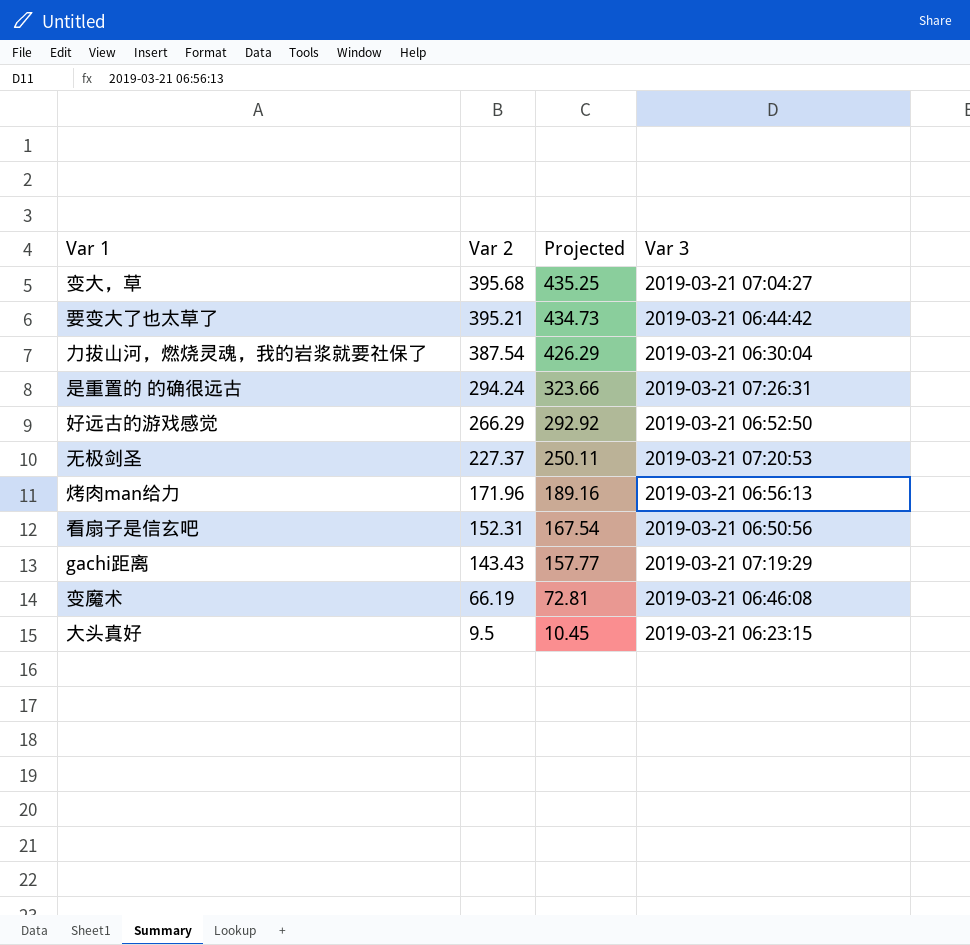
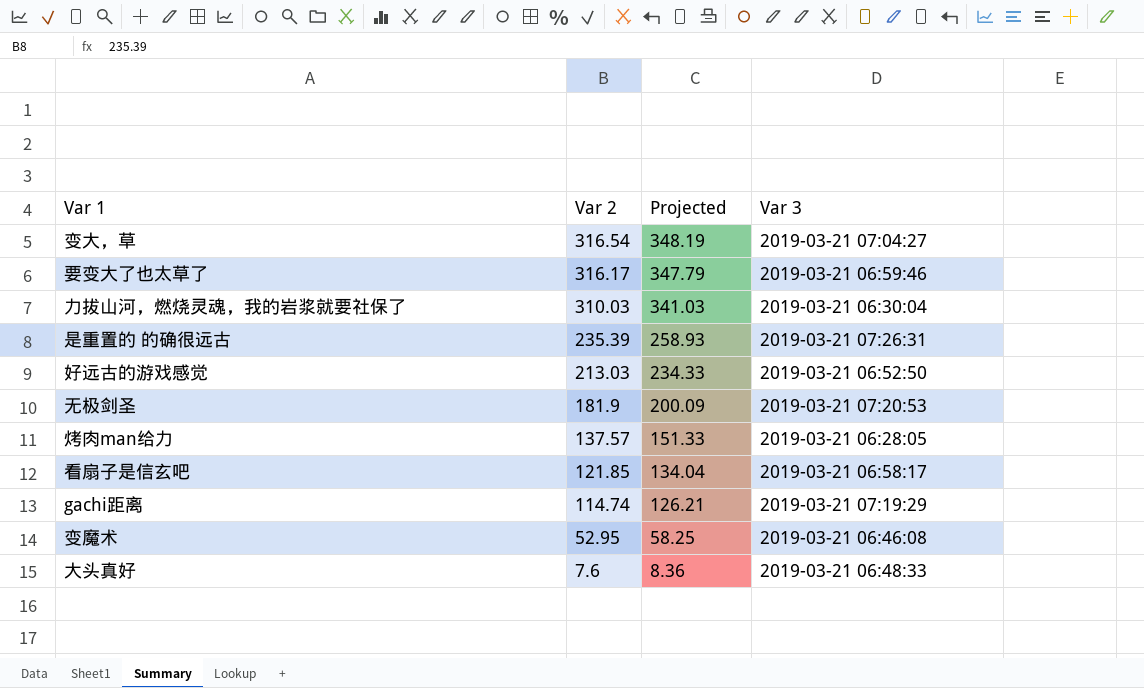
变大，草 | Var 2: 395.68 -> 316.54
变大，草 | Projected: 435.25 -> 348.19
要变大了也太草了 | Var 2: 395.21 -> 316.17
要变大了也太草了 | Projected: 434.73 -> 347.79
要变大了也太草了 | Var 3: 2019-03-21 06:44:42 -> 2019-03-21 06:59:46
力拔山河，燃烧灵魂，我的岩浆就要社保了 | Var 2: 387.54 -> 310.03
力拔山河，燃烧灵魂，我的岩浆就要社保了 | Projected: 426.29 -> 341.03
是重置的 的确很远古 | Var 2: 294.24 -> 235.39
是重置的 的确很远古 | Projected: 323.66 -> 258.93
好远古的游戏感觉 | Var 2: 266.29 -> 213.03
好远古的游戏感觉 | Projected: 292.92 -> 234.33
无极剑圣 | Var 2: 227.37 -> 181.9
无极剑圣 | Projected: 250.11 -> 200.09
烤肉man给力 | Var 2: 171.96 -> 137.57
烤肉man给力 | Projected: 189.16 -> 151.33
烤肉man给力 | Var 3: 2019-03-21 06:56:13 -> 2019-03-21 06:28:05
看扇子是信玄吧 | Var 2: 152.31 -> 121.85
看扇子是信玄吧 | Projected: 167.54 -> 134.04
看扇子是信玄吧 | Var 3: 2019-03-21 06:50:56 -> 2019-03-21 06:58:17
gachi距离 | Var 2: 143.43 -> 114.74
gachi距离 | Projected: 157.77 -> 126.21
变魔术 | Var 2: 66.19 -> 52.95
变魔术 | Projected: 72.81 -> 58.25
大头真好 | Var 2: 9.5 -> 7.6
大头真好 | Projected: 10.45 -> 8.36
大头真好 | Var 3: 2019-03-21 06:23:15 -> 2019-03-21 06:48:33

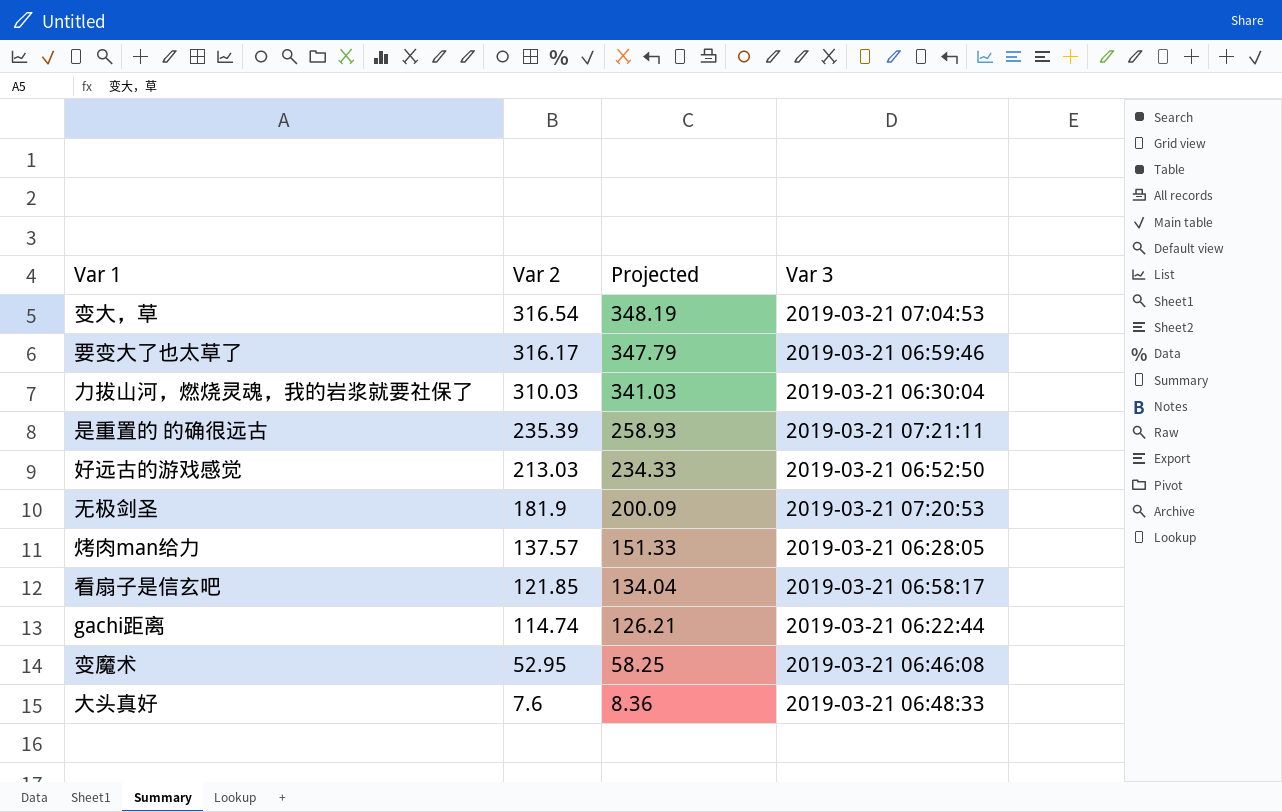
变大，草 | Var 3: 2019-03-21 07:04:27 -> 2019-03-21 07:04:53
是重置的 的确很远古 | Var 3: 2019-03-21 07:26:31 -> 2019-03-21 07:21:11
gachi距离 | Var 3: 2019-03-21 07:19:29 -> 2019-03-21 06:22:44

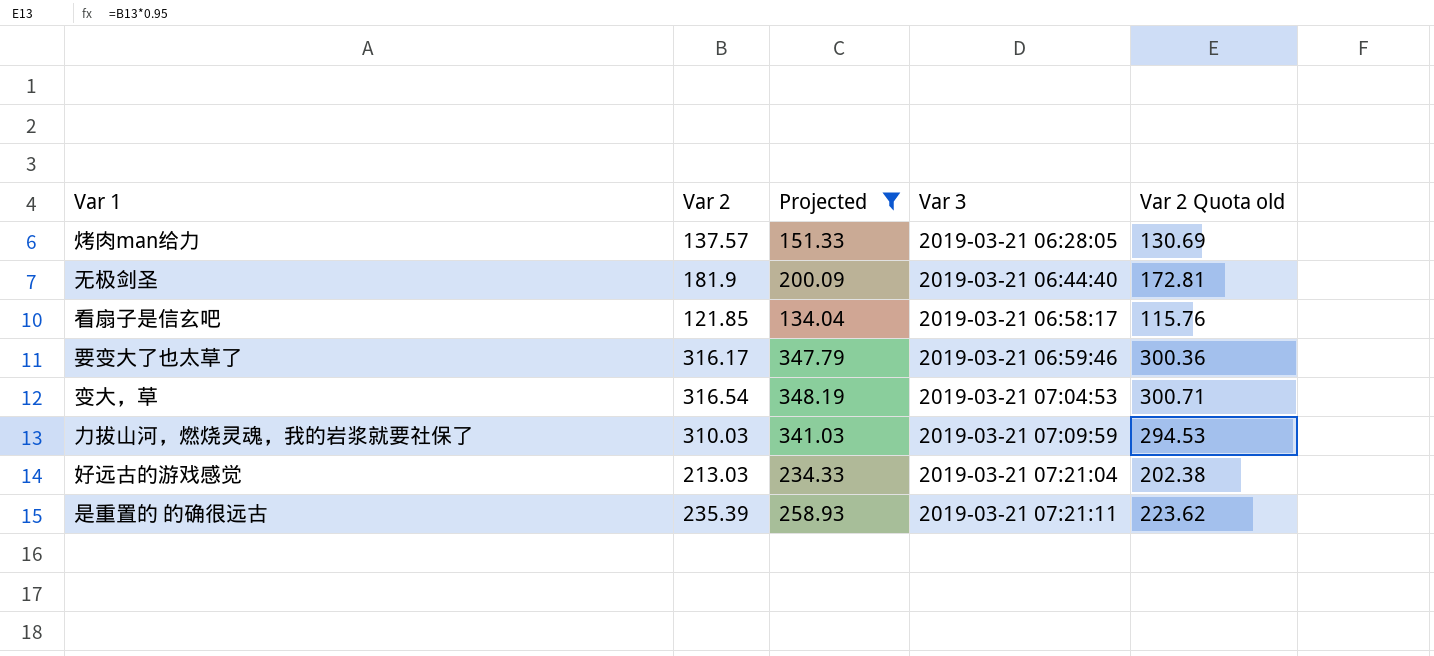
filter: none -> Projected >= 134.04
row order: Var 2 descending -> Var 3 ascending
column Var 2 Quota old | formula: none -> [Var 2] * 0.95
无极剑圣 | Var 3: 2019-03-21 07:20:53 -> 2019-03-21 06:44:40
力拔山河，燃烧灵魂，我的岩浆就要社保了 | Var 3: 2019-03-21 06:30:04 -> 2019-03-21 07:09:59
好远古的游戏感觉 | Var 3: 2019-03-21 06:52:50 -> 2019-03-21 07:21:04

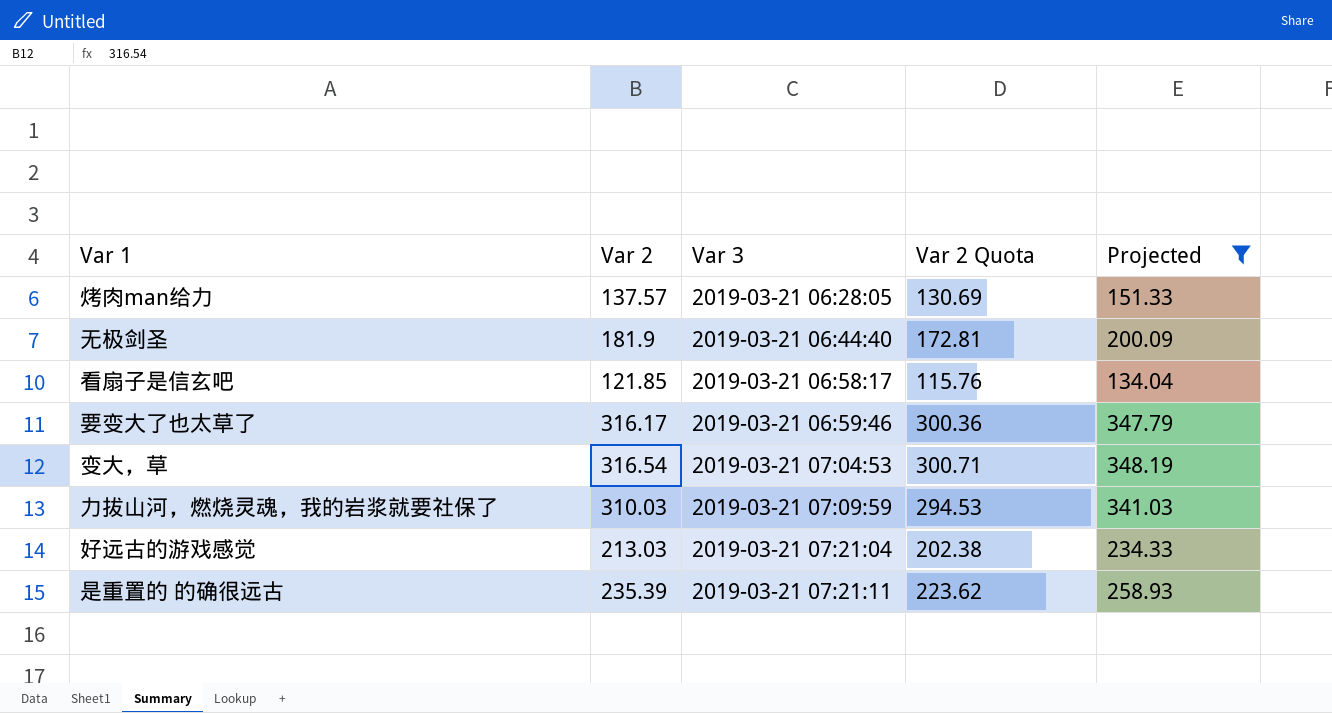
column name: Var 2 Quota old -> Var 2 Quota
column Projected | position: 3 -> 5

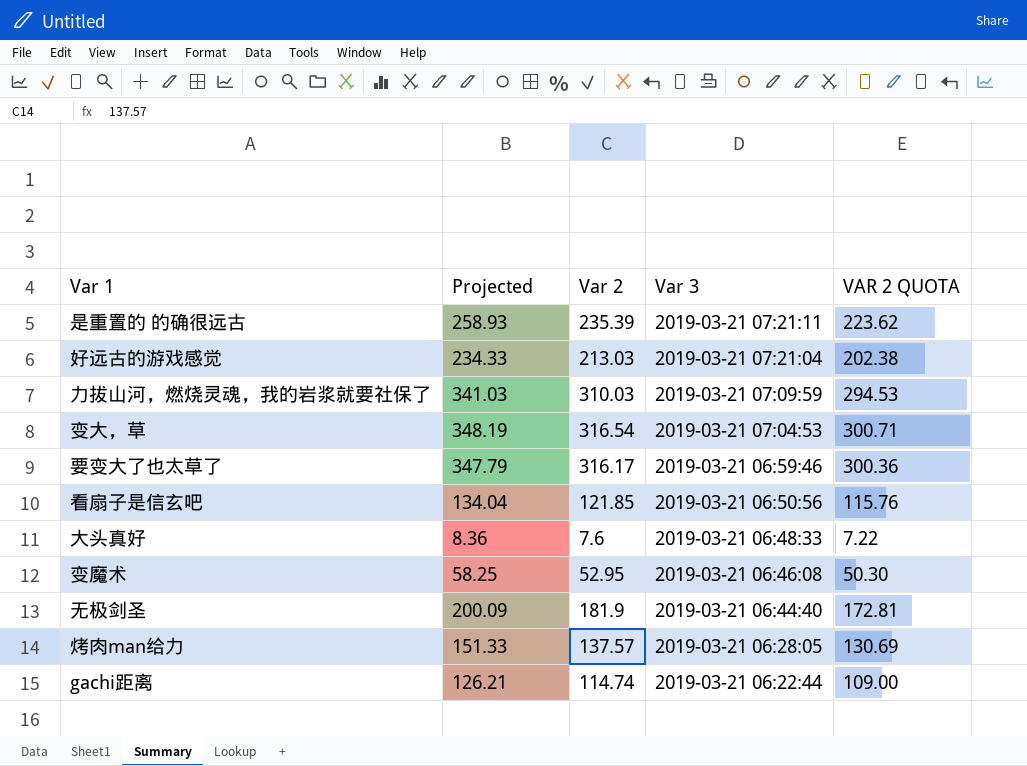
filter: Projected >= 134.04 -> none
row order: Var 3 ascending -> Var 3 descending
column Projected | position: 5 -> 2
column name: Var 2 Quota -> VAR 2 QUOTA
看扇子是信玄吧 | Var 3: 2019-03-21 06:58:17 -> 2019-03-21 06:50:56

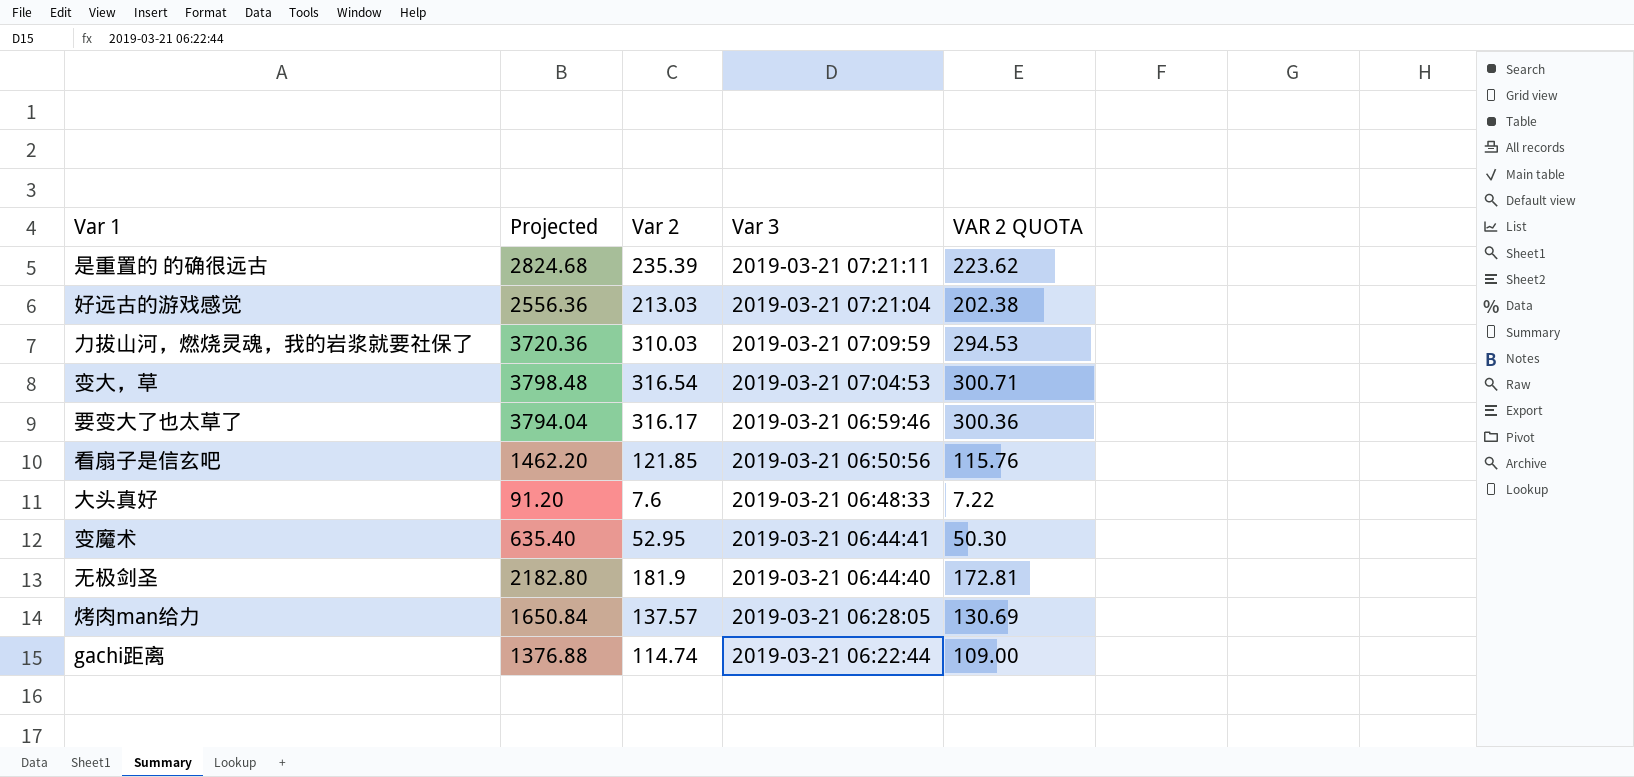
column Projected | formula: [Var 2] * 1.1 -> [Var 2] * 12
变魔术 | Var 3: 2019-03-21 06:46:08 -> 2019-03-21 06:44:41

